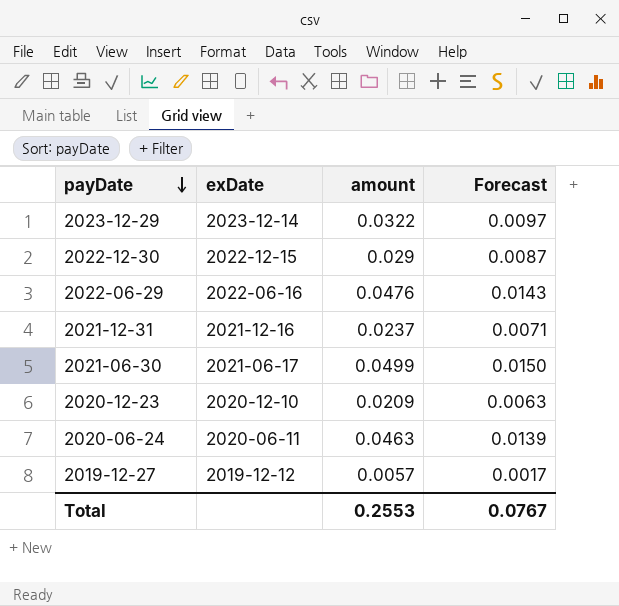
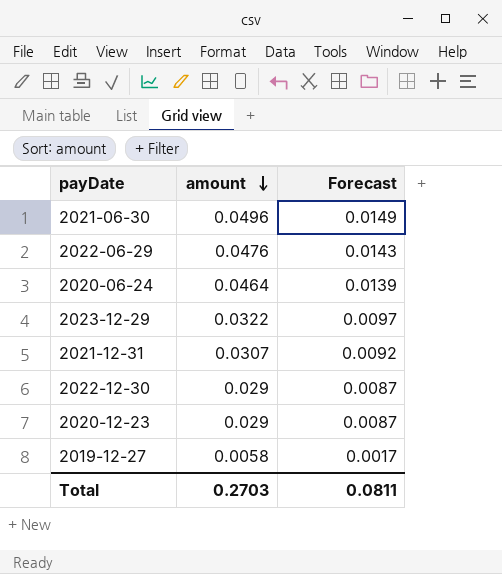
row order: payDate descending -> amount descending
column exDate | position: 2 -> none
2021-06-30 | amount: 0.0499 -> 0.0496
2021-06-30 | Forecast: 0.0150 -> 0.0149
2020-06-24 | amount: 0.0463 -> 0.0464
2021-12-31 | amount: 0.0237 -> 0.0307
2021-12-31 | Forecast: 0.0071 -> 0.0092
2020-12-23 | amount: 0.0209 -> 0.029
2020-12-23 | Forecast: 0.0063 -> 0.0087
2019-12-27 | amount: 0.0057 -> 0.0058
Total | amount: 0.2553 -> 0.2703
Total | Forecast: 0.0767 -> 0.0811

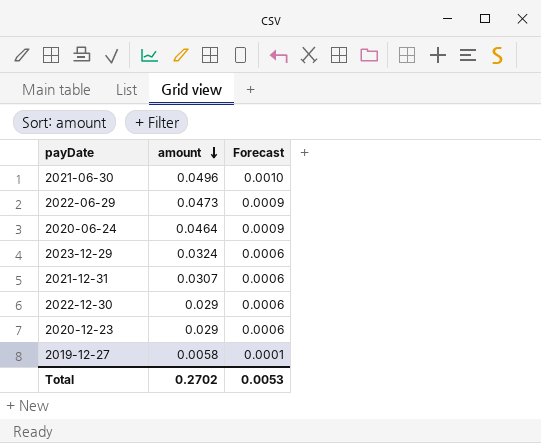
column Forecast | formula: [amount] * 0.3 -> [amount] * 0.02
2022-06-29 | amount: 0.0476 -> 0.0473
2023-12-29 | amount: 0.0322 -> 0.0324
Total | amount: 0.2703 -> 0.2702
Total | Forecast: 0.0811 -> 0.0053

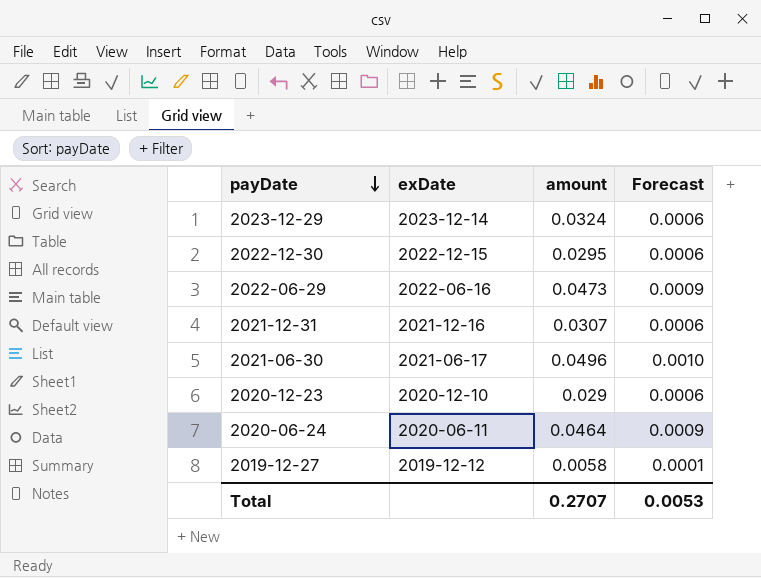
row order: amount descending -> payDate descending
column exDate | position: none -> 2
2022-12-30 | amount: 0.029 -> 0.0295
Total | amount: 0.2702 -> 0.2707

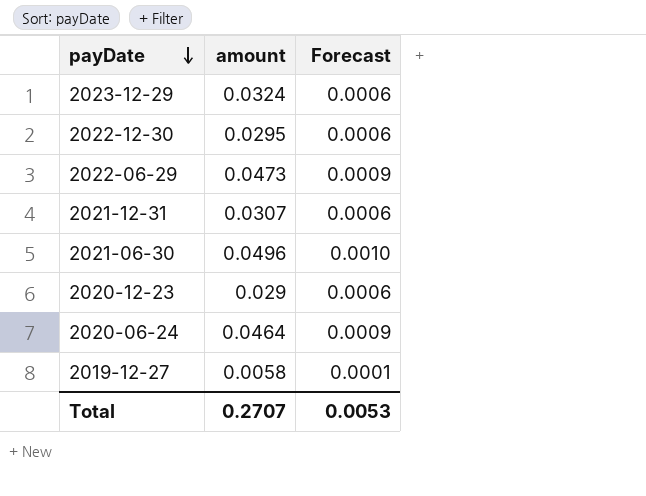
column exDate | position: 2 -> none

